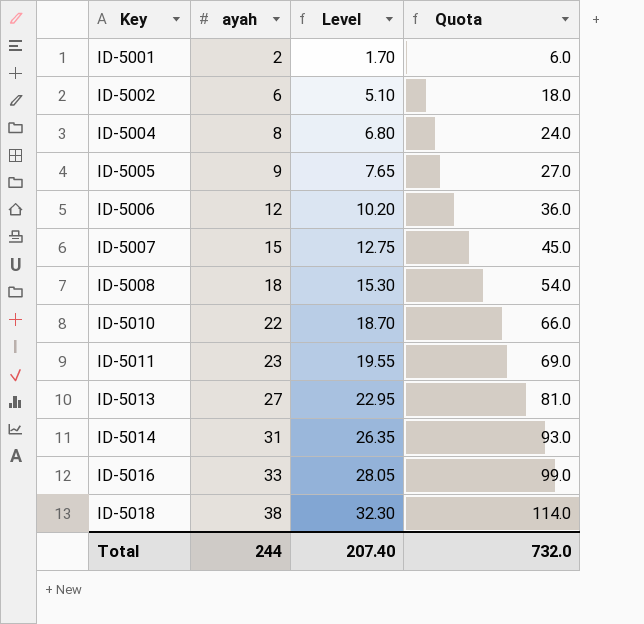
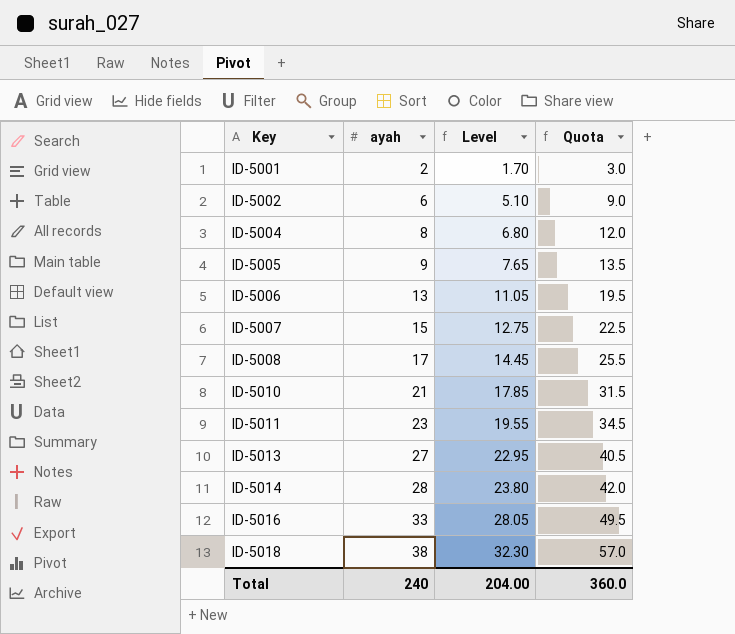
column Quota | formula: [ayah] * 3 -> [ayah] * 1.5
ID-5006 | ayah: 12 -> 13
ID-5006 | Level: 10.20 -> 11.05
ID-5008 | ayah: 18 -> 17
ID-5008 | Level: 15.30 -> 14.45
ID-5010 | ayah: 22 -> 21
ID-5010 | Level: 18.70 -> 17.85
ID-5014 | ayah: 31 -> 28
ID-5014 | Level: 26.35 -> 23.80
Total | ayah: 244 -> 240
Total | Level: 207.40 -> 204.00
Total | Quota: 732.0 -> 360.0

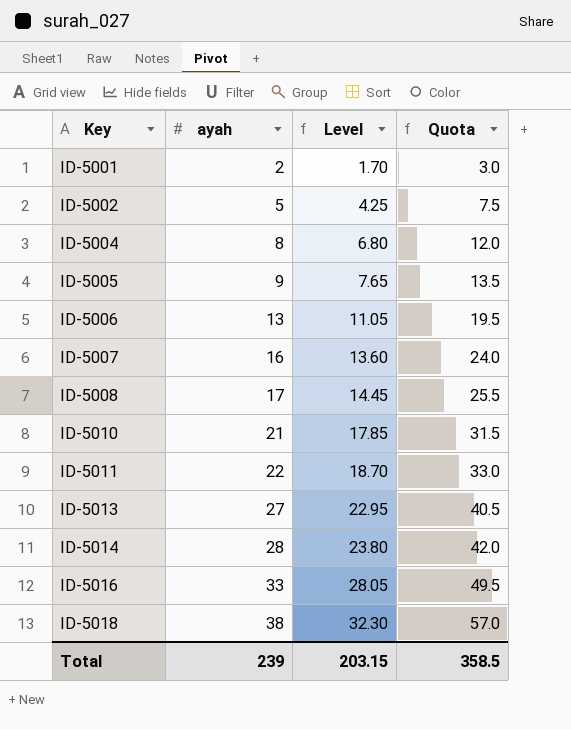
ID-5002 | ayah: 6 -> 5
ID-5002 | Level: 5.10 -> 4.25
ID-5002 | Quota: 9.0 -> 7.5
ID-5007 | ayah: 15 -> 16
ID-5007 | Level: 12.75 -> 13.60
ID-5007 | Quota: 22.5 -> 24.0
ID-5011 | ayah: 23 -> 22
ID-5011 | Level: 19.55 -> 18.70
ID-5011 | Quota: 34.5 -> 33.0
Total | ayah: 240 -> 239
Total | Level: 204.00 -> 203.15
Total | Quota: 360.0 -> 358.5

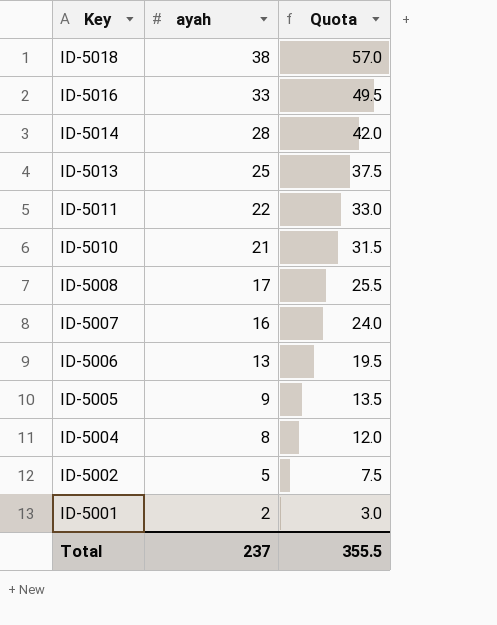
row order: Key ascending -> Key descending
column Level | formula: [ayah] * 0.85 -> none
ID-5013 | ayah: 27 -> 25
ID-5013 | Quota: 40.5 -> 37.5
Total | ayah: 239 -> 237
Total | Quota: 358.5 -> 355.5

